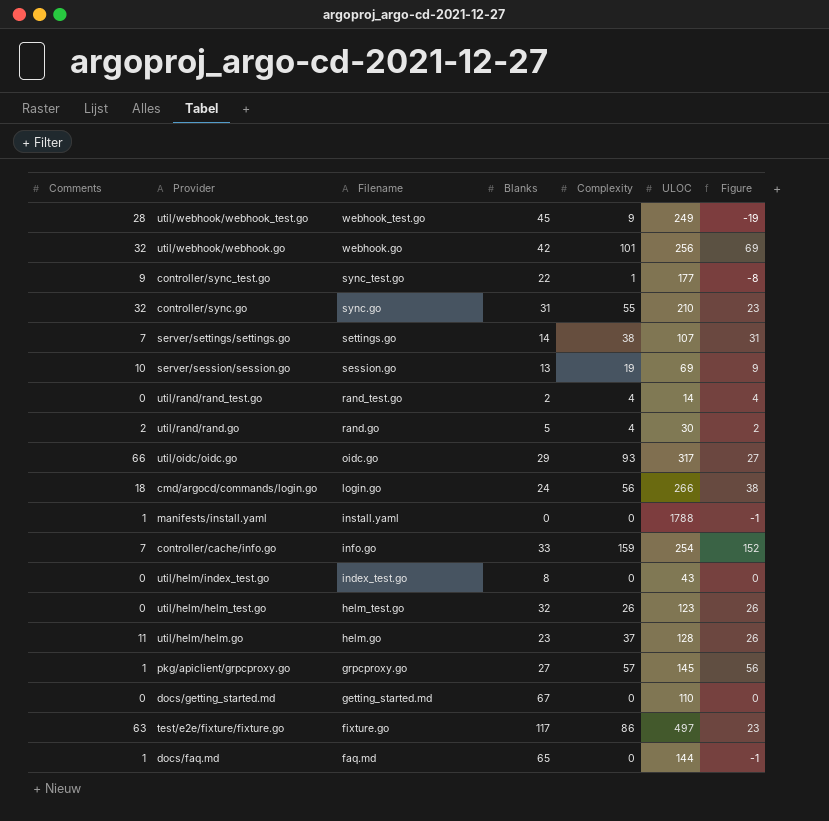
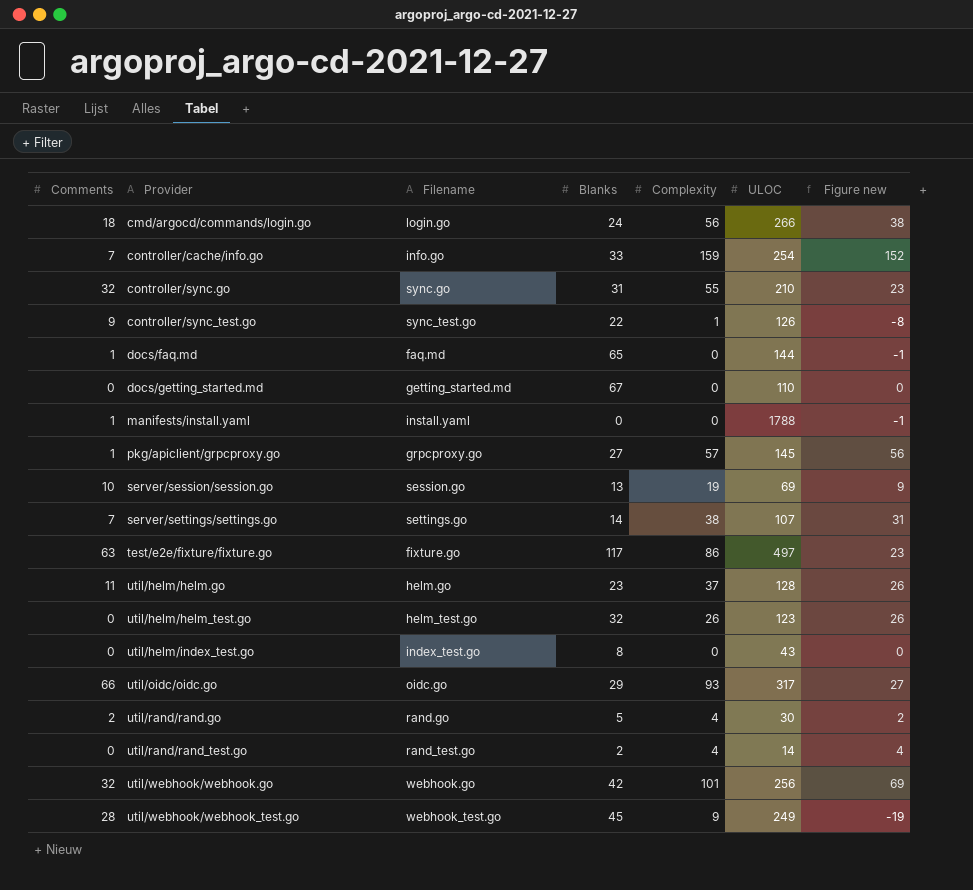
row order: Filename descending -> Provider ascending
column name: Figure -> Figure new
controller/sync_test.go | ULOC: 177 -> 126

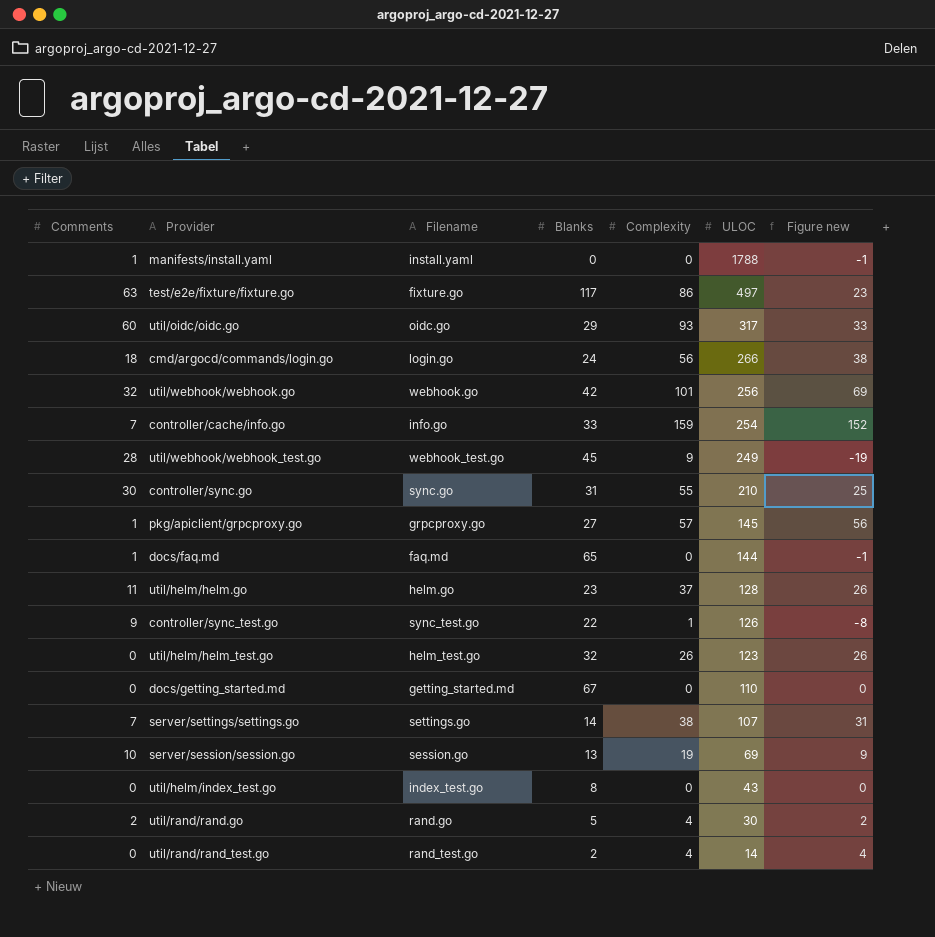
row order: Provider ascending -> ULOC descending
util/oidc/oidc.go | Comments: 66 -> 60
util/oidc/oidc.go | Figure new: 27 -> 33
controller/sync.go | Comments: 32 -> 30
controller/sync.go | Figure new: 23 -> 25

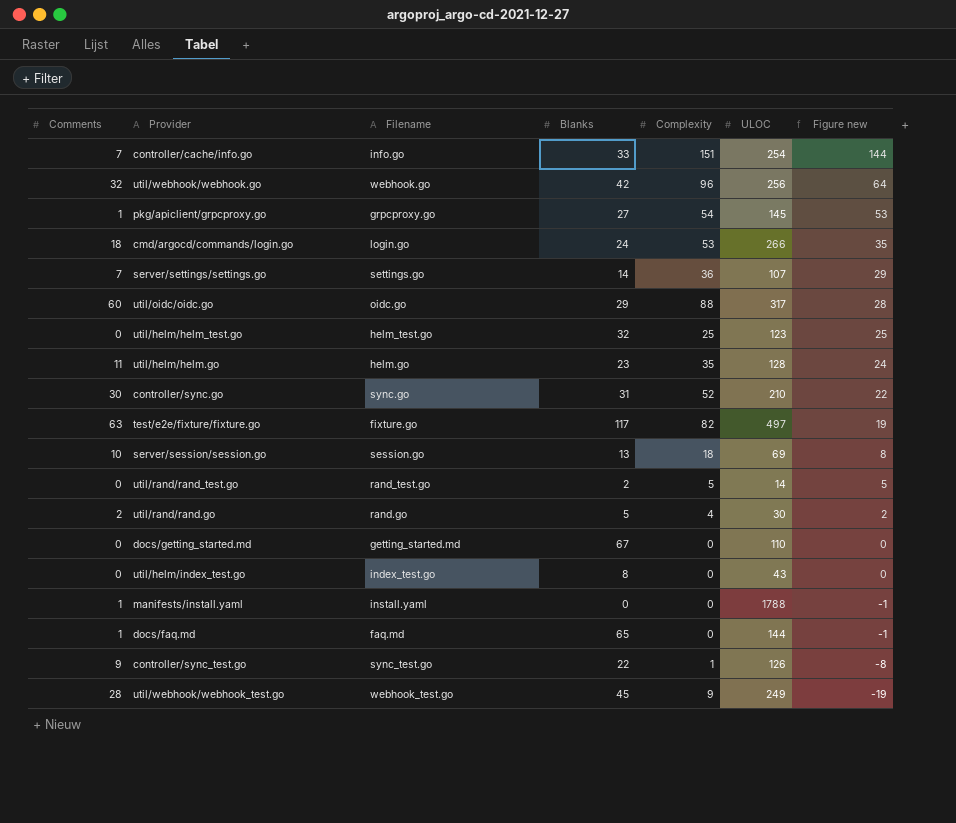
row order: ULOC descending -> Figure new descending
controller/cache/info.go | Complexity: 159 -> 151
controller/cache/info.go | Figure new: 152 -> 144
util/webhook/webhook.go | Complexity: 101 -> 96
util/webhook/webhook.go | Figure new: 69 -> 64
pkg/apiclient/grpcproxy.go | Complexity: 57 -> 54
pkg/apiclient/grpcproxy.go | Figure new: 56 -> 53
cmd/argocd/commands/login.go | Complexity: 56 -> 53
cmd/argocd/commands/login.go | Figure new: 38 -> 35
server/settings/settings.go | Complexity: 38 -> 36
server/settings/settings.go | Figure new: 31 -> 29
util/oidc/oidc.go | Complexity: 93 -> 88
util/oidc/oidc.go | Figure new: 33 -> 28
util/helm/helm_test.go | Complexity: 26 -> 25
util/helm/helm_test.go | Figure new: 26 -> 25
util/helm/helm.go | Complexity: 37 -> 35
util/helm/helm.go | Figure new: 26 -> 24
controller/sync.go | Complexity: 55 -> 52
controller/sync.go | Figure new: 25 -> 22
test/e2e/fixture/fixture.go | Complexity: 86 -> 82
test/e2e/fixture/fixture.go | Figure new: 23 -> 19
server/session/session.go | Complexity: 19 -> 18
server/session/session.go | Figure new: 9 -> 8
util/rand/rand_test.go | Complexity: 4 -> 5
util/rand/rand_test.go | Figure new: 4 -> 5

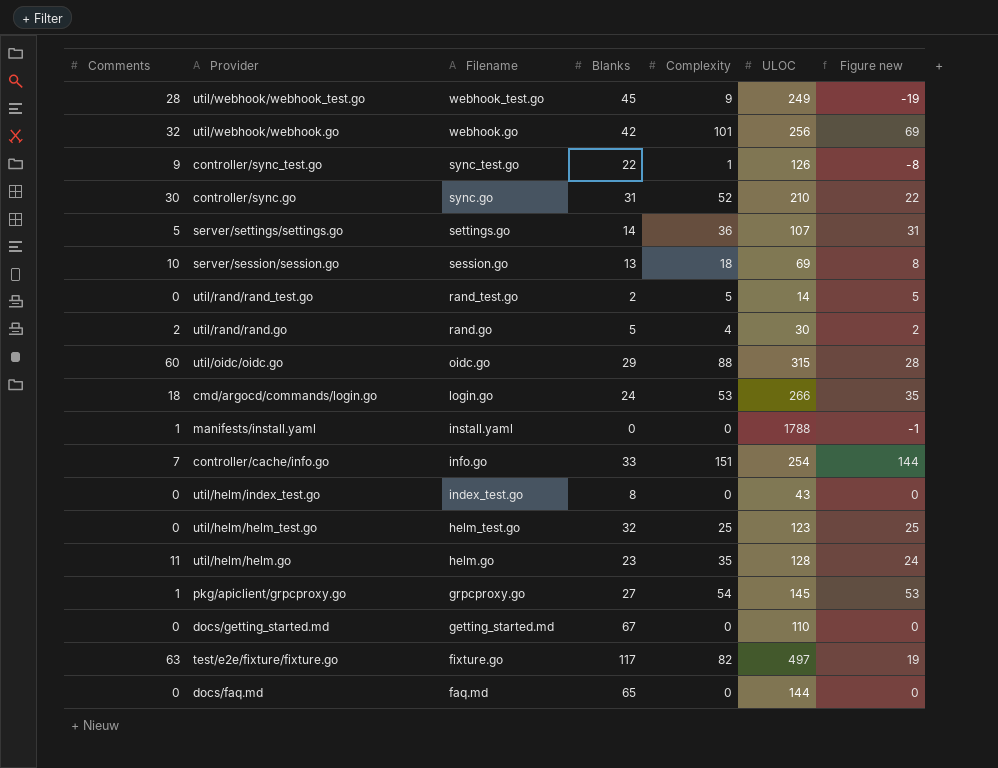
row order: Figure new descending -> Filename descending
util/webhook/webhook.go | Complexity: 96 -> 101
util/webhook/webhook.go | Figure new: 64 -> 69
server/settings/settings.go | Comments: 7 -> 5
server/settings/settings.go | Figure new: 29 -> 31
util/oidc/oidc.go | ULOC: 317 -> 315
docs/faq.md | Comments: 1 -> 0
docs/faq.md | Figure new: -1 -> 0

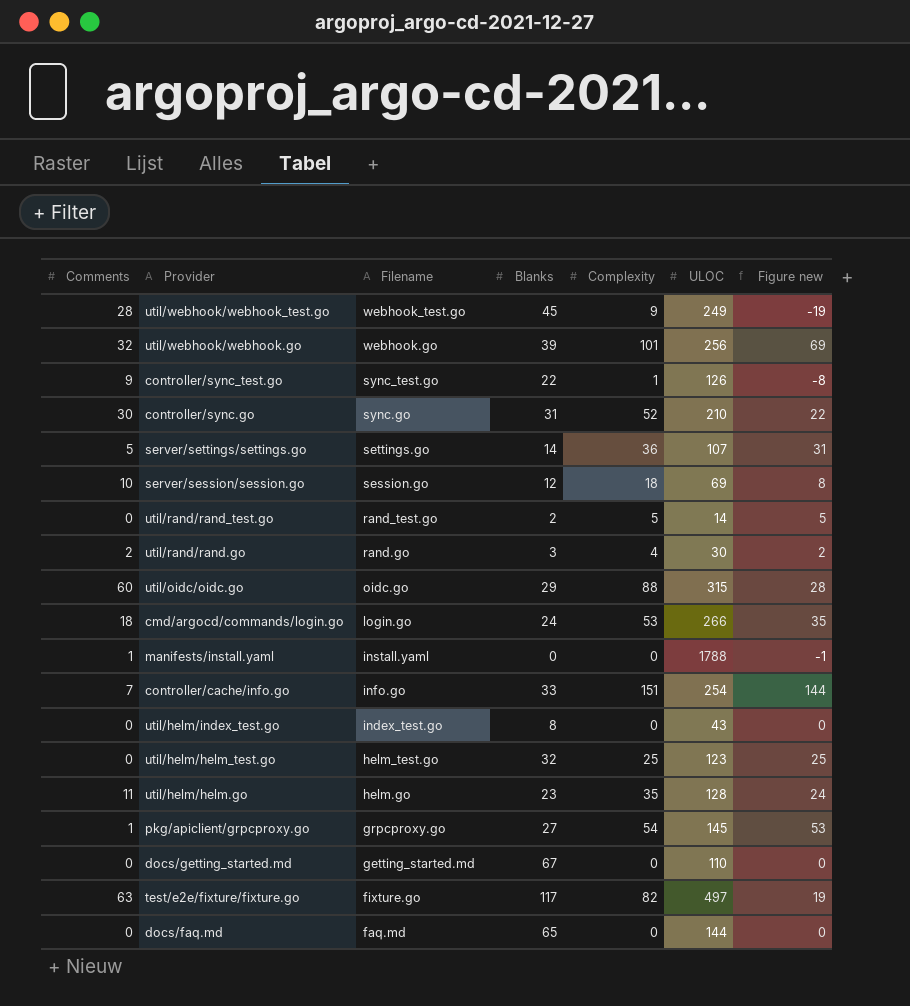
util/webhook/webhook.go | Blanks: 42 -> 39
server/session/session.go | Blanks: 13 -> 12
util/rand/rand.go | Blanks: 5 -> 3

